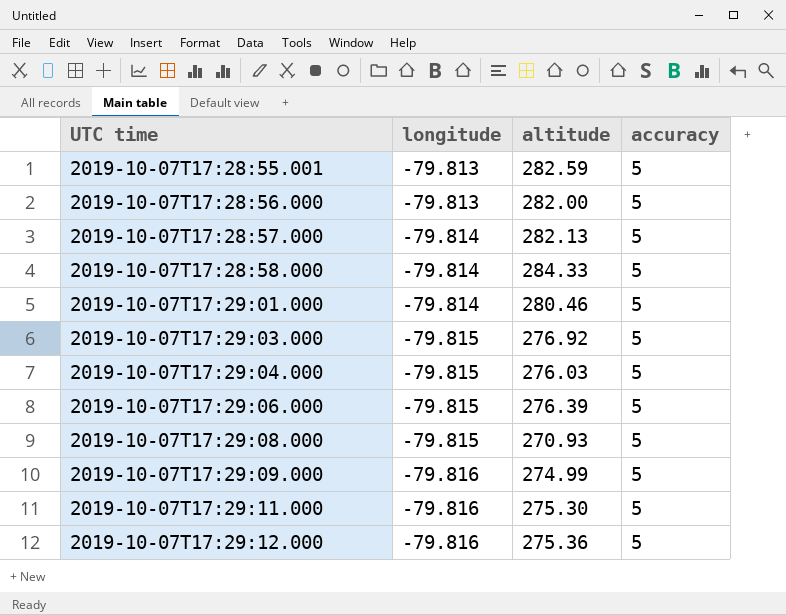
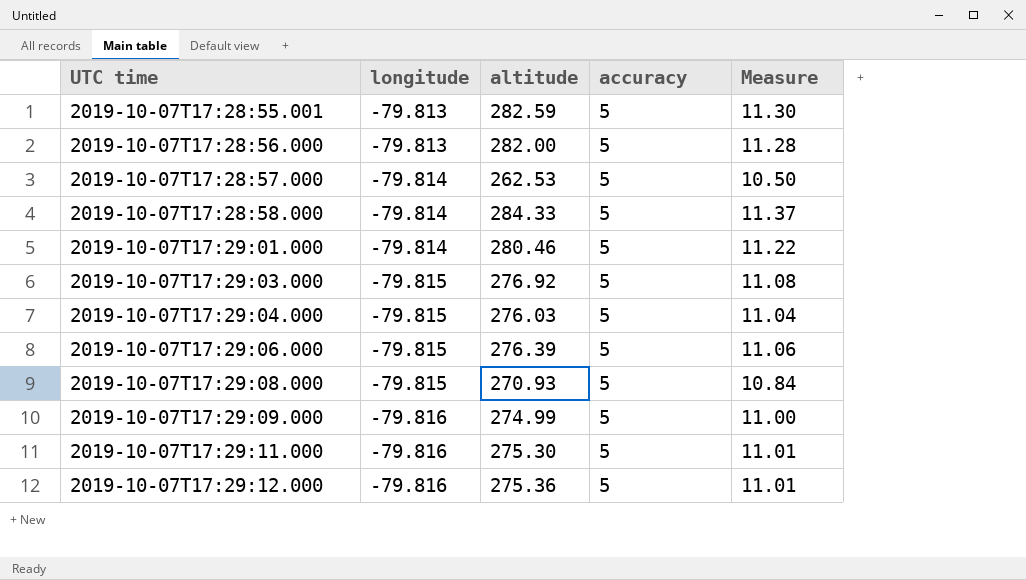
column Measure | formula: none -> [altitude] * 0.04
2019-10-07T17:28:57.000 | altitude: 282.13 -> 262.53

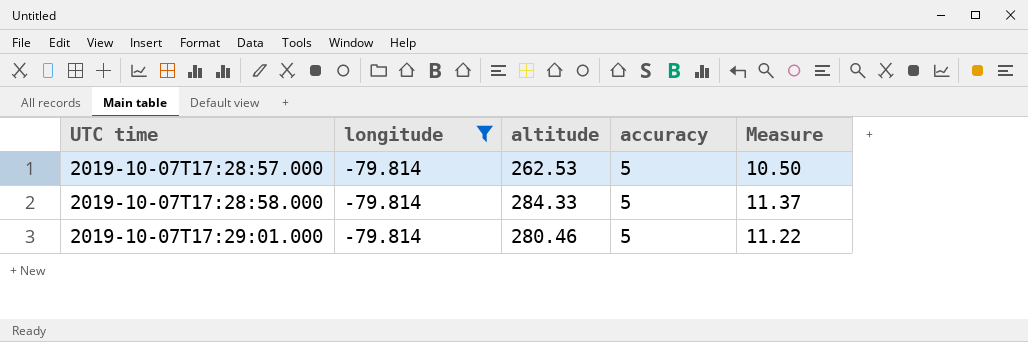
filter: none -> longitude = -79.814

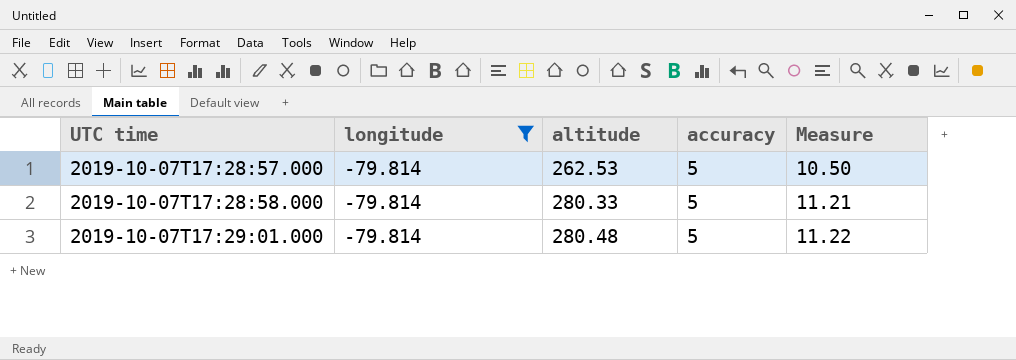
2019-10-07T17:28:58.000 | altitude: 284.33 -> 280.33
2019-10-07T17:28:58.000 | Measure: 11.37 -> 11.21
2019-10-07T17:29:01.000 | altitude: 280.46 -> 280.48

